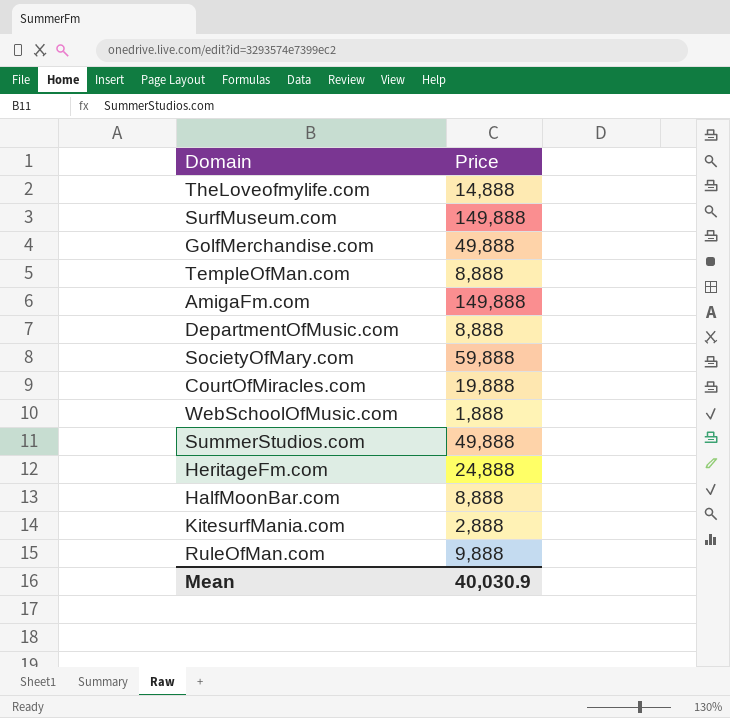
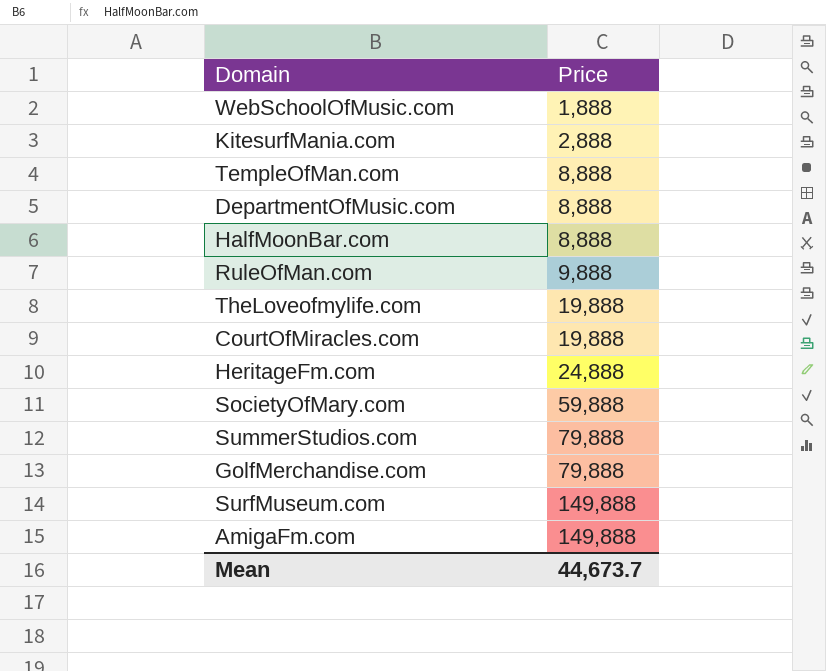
row order: none -> Price ascending
TheLoveofmylife.com | Price: 14,888 -> 19,888
SummerStudios.com | Price: 49,888 -> 79,888
GolfMerchandise.com | Price: 49,888 -> 79,888
Mean | Price: 40,030.9 -> 44,673.7

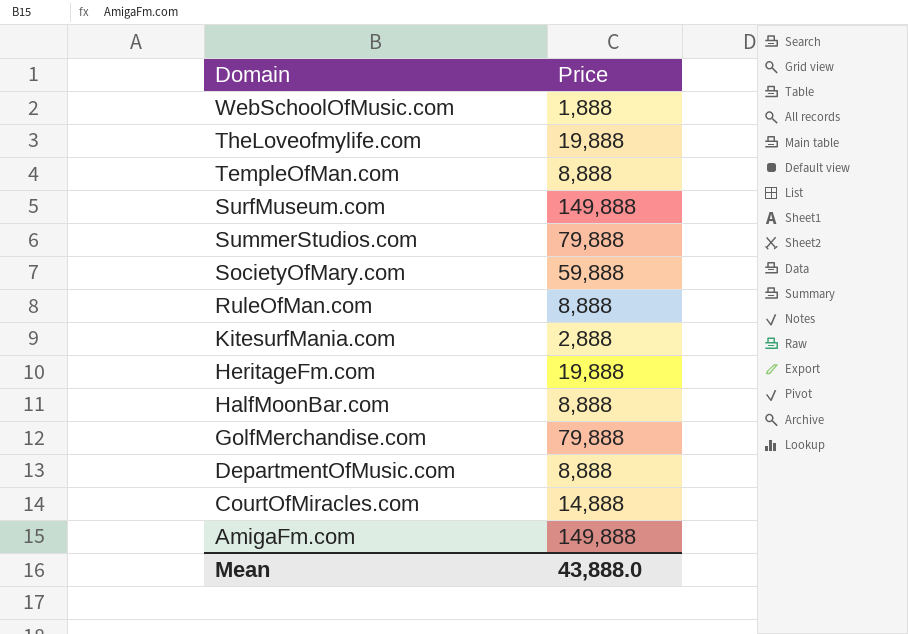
row order: Price ascending -> Domain descending
RuleOfMan.com | Price: 9,888 -> 8,888
HeritageFm.com | Price: 24,888 -> 19,888
CourtOfMiracles.com | Price: 19,888 -> 14,888
Mean | Price: 44,673.7 -> 43,888.0

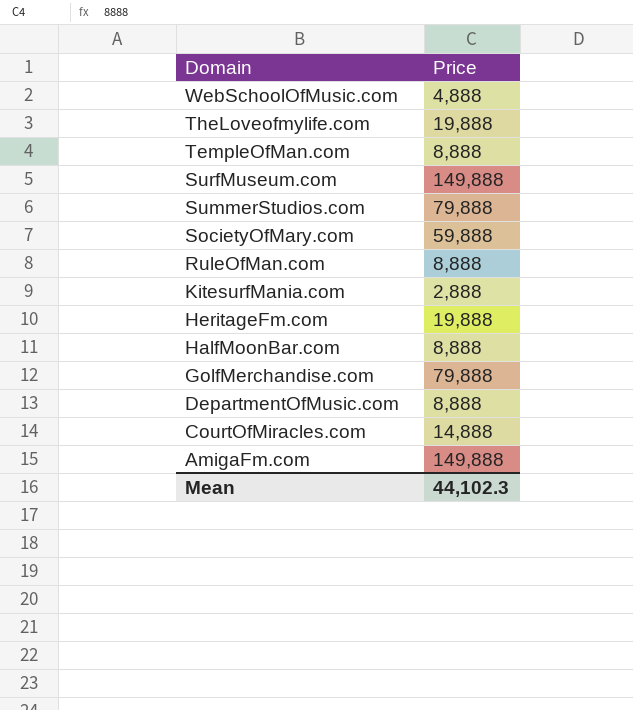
WebSchoolOfMusic.com | Price: 1,888 -> 4,888
Mean | Price: 43,888.0 -> 44,102.3

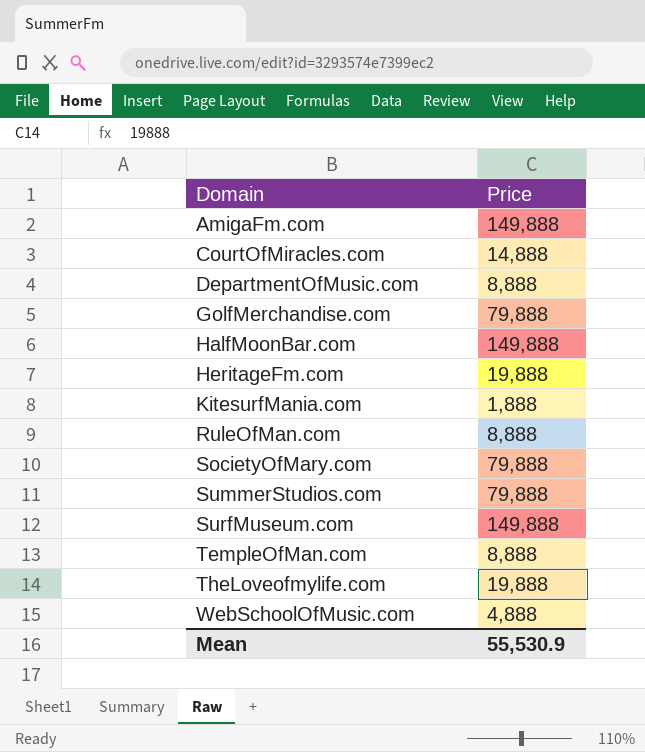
row order: Domain descending -> Domain ascending
HalfMoonBar.com | Price: 8,888 -> 149,888
KitesurfMania.com | Price: 2,888 -> 1,888
SocietyOfMary.com | Price: 59,888 -> 79,888
Mean | Price: 44,102.3 -> 55,530.9

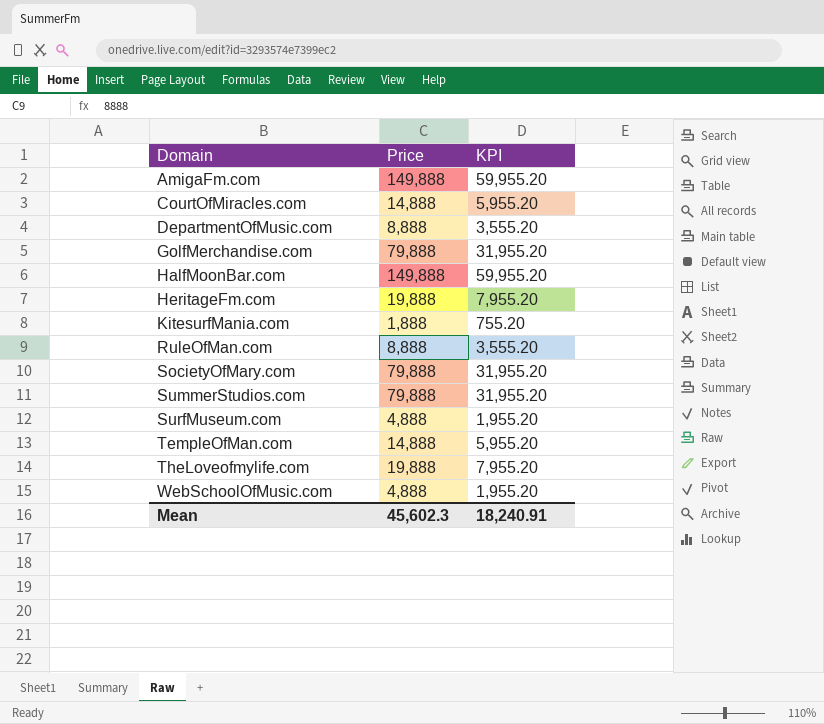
column KPI | formula: none -> [Price] * 0.4
SurfMuseum.com | Price: 149,888 -> 4,888
TempleOfMan.com | Price: 8,888 -> 14,888
Mean | Price: 55,530.9 -> 45,602.3

